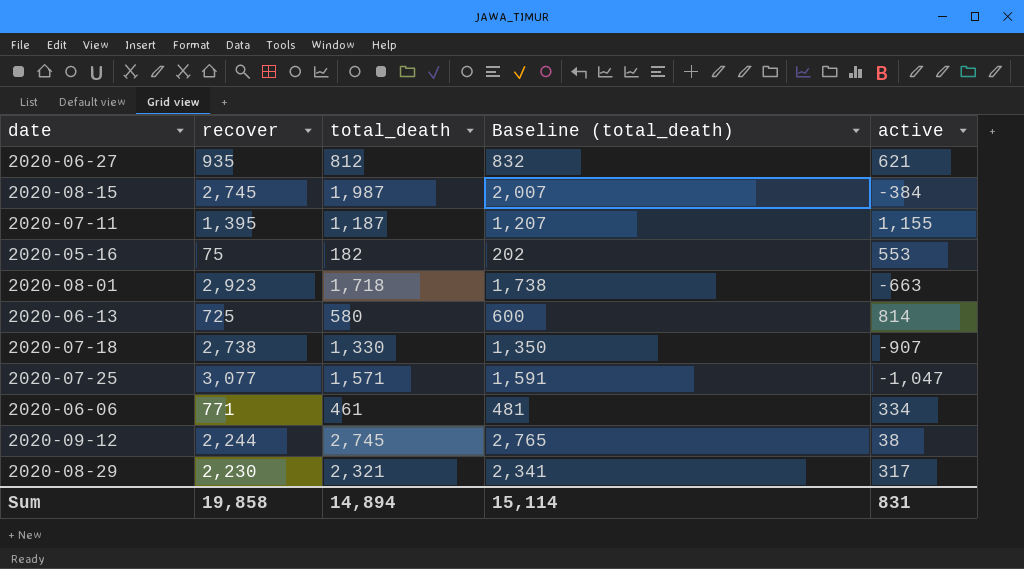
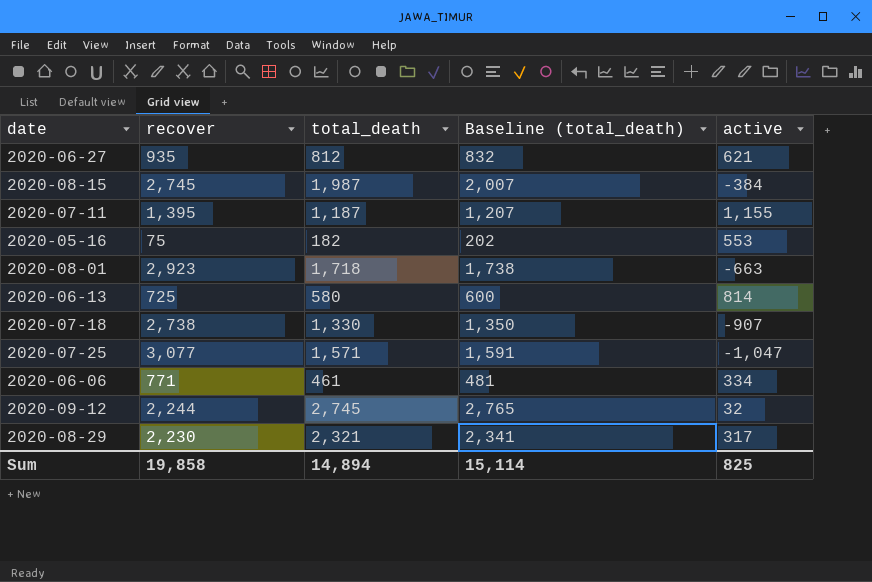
2020-09-12 | active: 38 -> 32
Sum | active: 831 -> 825

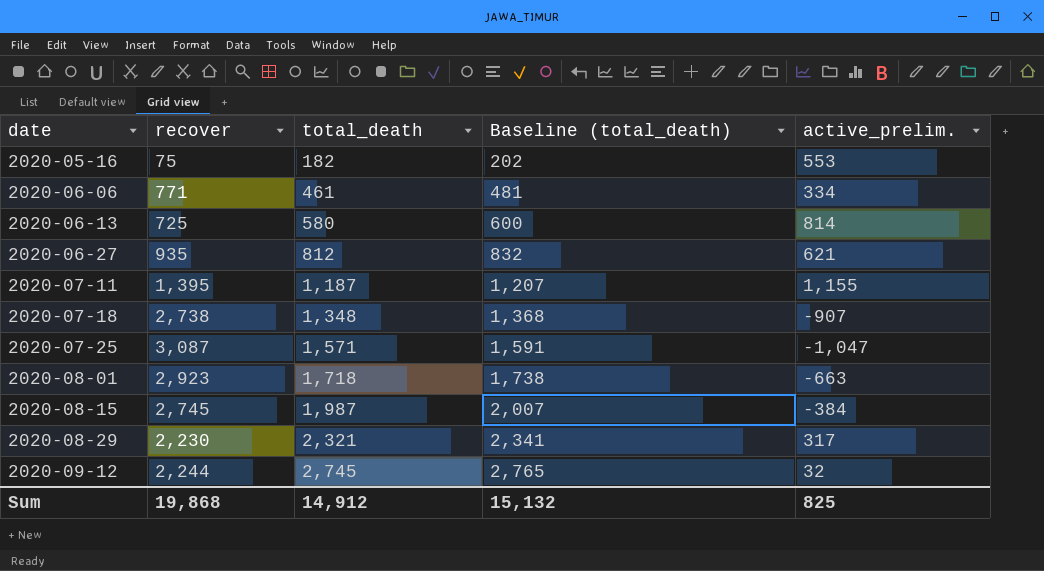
row order: none -> date ascending
column name: active -> active_prelim.
2020-07-18 | total_death: 1,330 -> 1,348
2020-07-18 | Baseline (total_death): 1,350 -> 1,368
2020-07-25 | recover: 3,077 -> 3,087
Sum | recover: 19,858 -> 19,868
Sum | total_death: 14,894 -> 14,912
Sum | Baseline (total_death): 15,114 -> 15,132

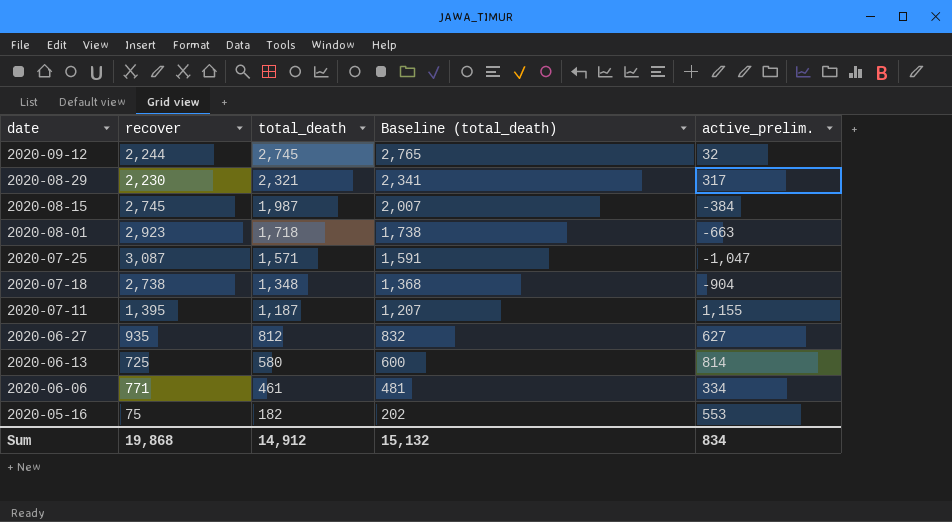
row order: date ascending -> date descending
2020-07-18 | active_prelim.: -907 -> -904
2020-06-27 | active_prelim.: 621 -> 627
Sum | active_prelim.: 825 -> 834

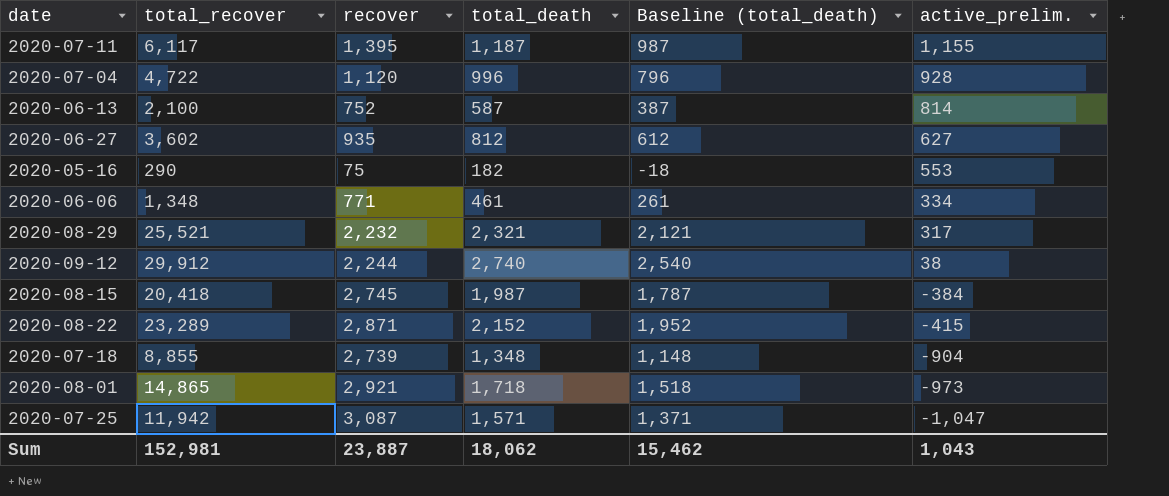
row order: date descending -> active_prelim. descending
column total_recover | position: none -> 2
column Baseline (total_death) | formula: [total_death] + 20 -> [total_death] - 200
row 2020-07-04: none -> 4,722 | 1,120 | 996 | 796 | 928
2020-06-13 | recover: 725 -> 752
2020-06-13 | total_death: 580 -> 587
2020-08-29 | recover: 2,230 -> 2,232
2020-09-12 | total_death: 2,745 -> 2,740
2020-09-12 | active_prelim.: 32 -> 38
row 2020-08-22: none -> 23,289 | 2,871 | 2,152 | 1,952 | -415
2020-07-18 | recover: 2,738 -> 2,739
2020-08-01 | recover: 2,923 -> 2,921
2020-08-01 | active_prelim.: -663 -> -973
Sum | recover: 19,868 -> 23,887
Sum | total_death: 14,912 -> 18,062
Sum | Baseline (total_death): 15,132 -> 15,462
Sum | active_prelim.: 834 -> 1,043

